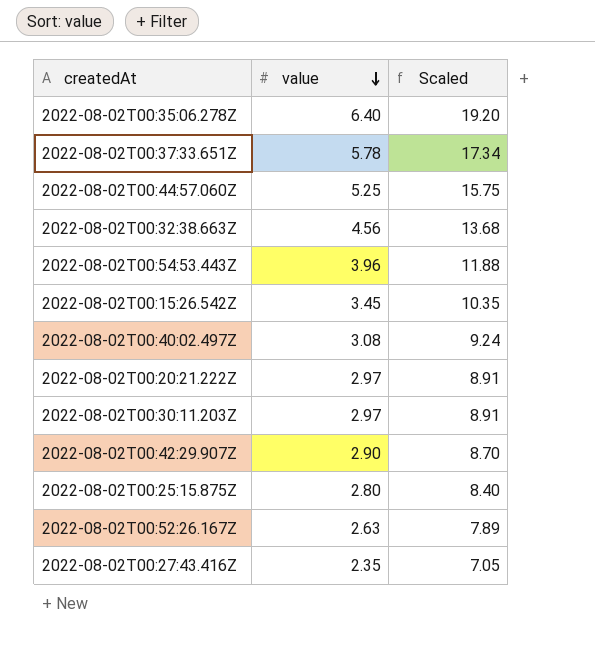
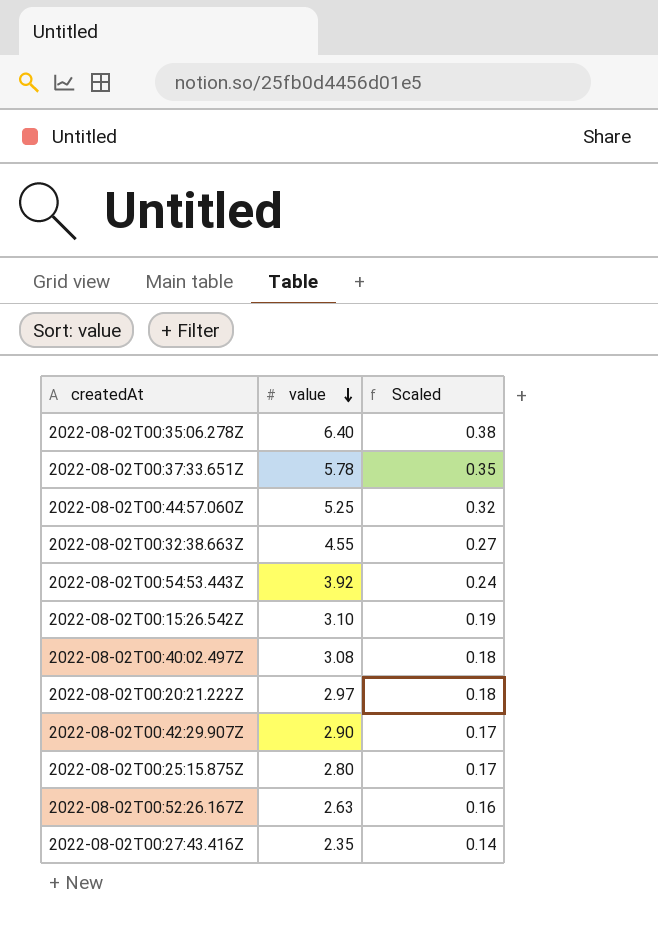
column Scaled | formula: [value] * 3 -> [value] * 0.06
row 2022-08-02T00:30:11.203Z: 2.97 | 8.91 -> none
2022-08-02T00:32:38.663Z | value: 4.56 -> 4.55
2022-08-02T00:54:53.443Z | value: 3.96 -> 3.92
2022-08-02T00:15:26.542Z | value: 3.45 -> 3.10

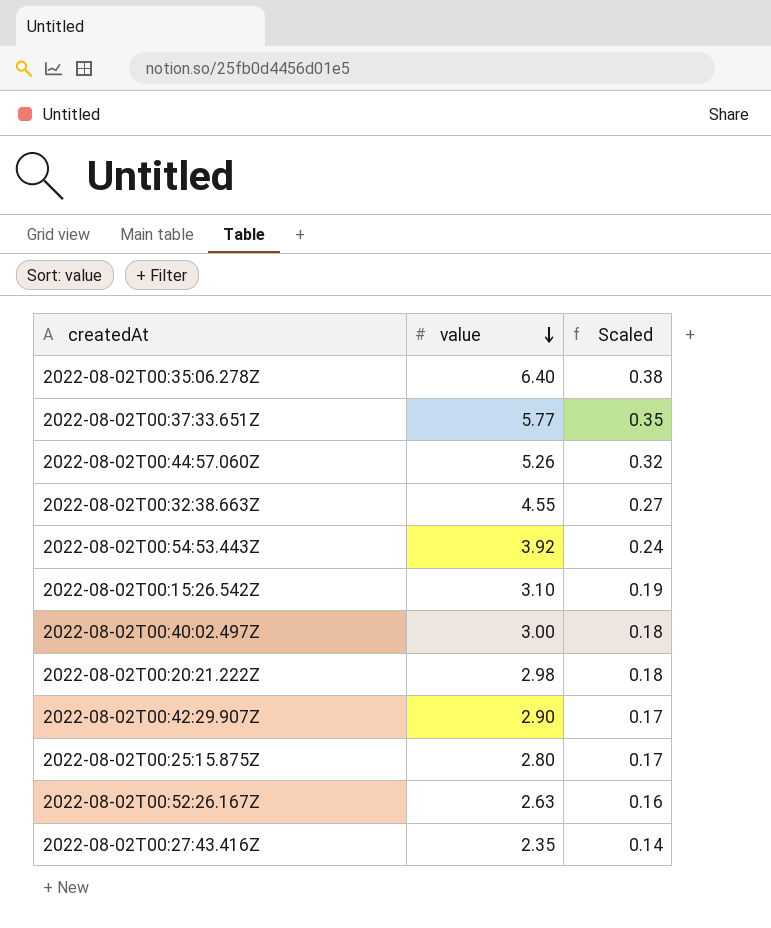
2022-08-02T00:37:33.651Z | value: 5.78 -> 5.77
2022-08-02T00:44:57.060Z | value: 5.25 -> 5.26
2022-08-02T00:40:02.497Z | value: 3.08 -> 3.00
2022-08-02T00:20:21.222Z | value: 2.97 -> 2.98

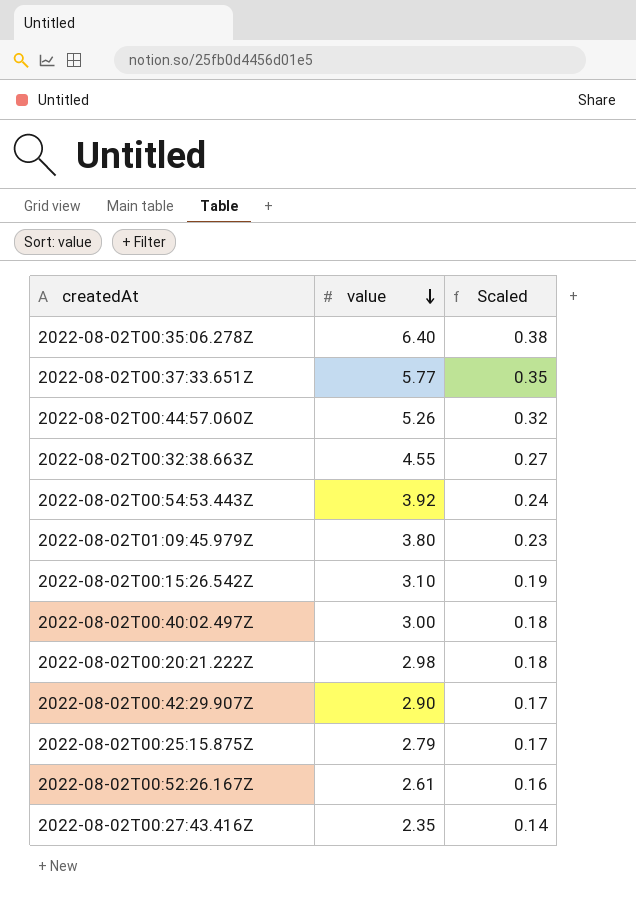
row 2022-08-02T01:09:45.979Z: none -> 3.80 | 0.23
2022-08-02T00:25:15.875Z | value: 2.80 -> 2.79
2022-08-02T00:52:26.167Z | value: 2.63 -> 2.61

